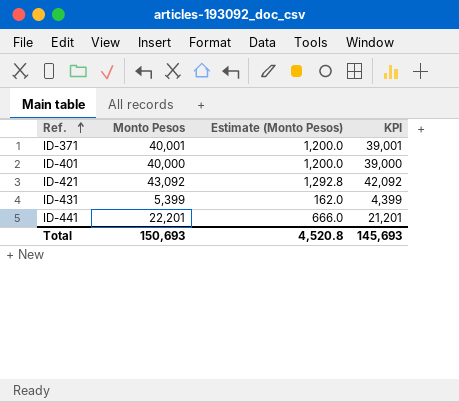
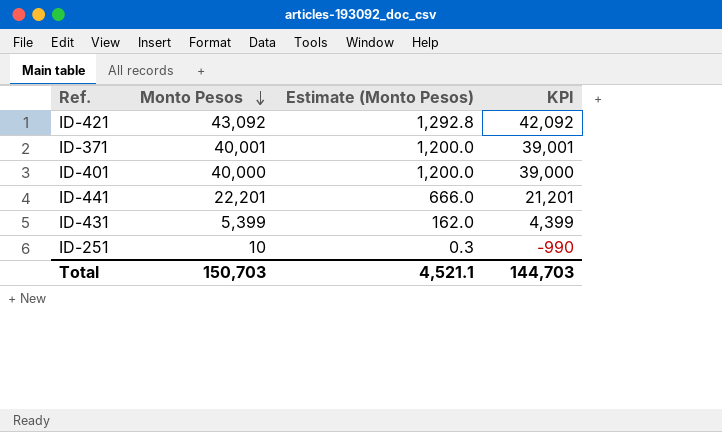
row order: Ref. ascending -> Monto Pesos descending
row ID-251: none -> 10 | 0.3 | -990
Total | Monto Pesos: 150,693 -> 150,703
Total | Estimate (Monto Pesos): 4,520.8 -> 4,521.1
Total | KPI: 145,693 -> 144,703

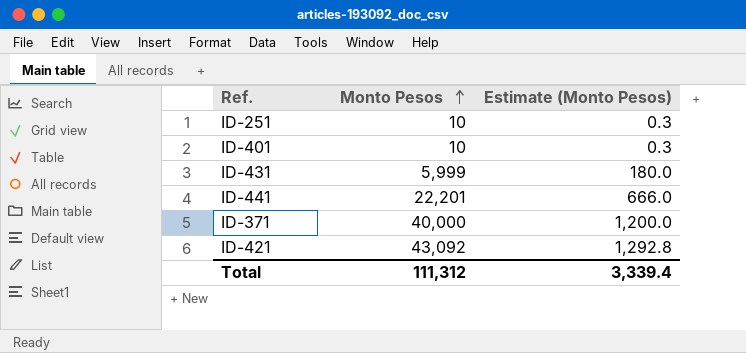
row order: Monto Pesos descending -> Monto Pesos ascending
column KPI | formula: [Monto Pesos] - 1000 -> none
ID-401 | Monto Pesos: 40,000 -> 10
ID-401 | Estimate (Monto Pesos): 1,200.0 -> 0.3
ID-431 | Monto Pesos: 5,399 -> 5,999
ID-431 | Estimate (Monto Pesos): 162.0 -> 180.0
ID-371 | Monto Pesos: 40,001 -> 40,000
Total | Monto Pesos: 150,703 -> 111,312
Total | Estimate (Monto Pesos): 4,521.1 -> 3,339.4

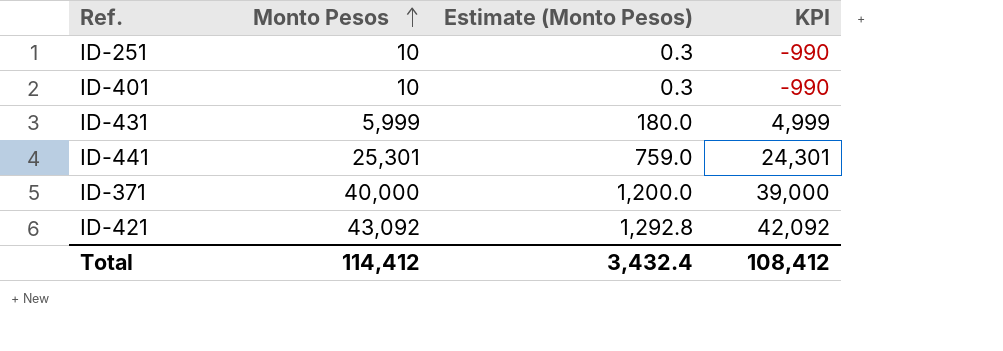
column KPI | formula: none -> [Monto Pesos] - 1000
ID-441 | Monto Pesos: 22,201 -> 25,301
ID-441 | Estimate (Monto Pesos): 666.0 -> 759.0
Total | Monto Pesos: 111,312 -> 114,412
Total | Estimate (Monto Pesos): 3,339.4 -> 3,432.4

